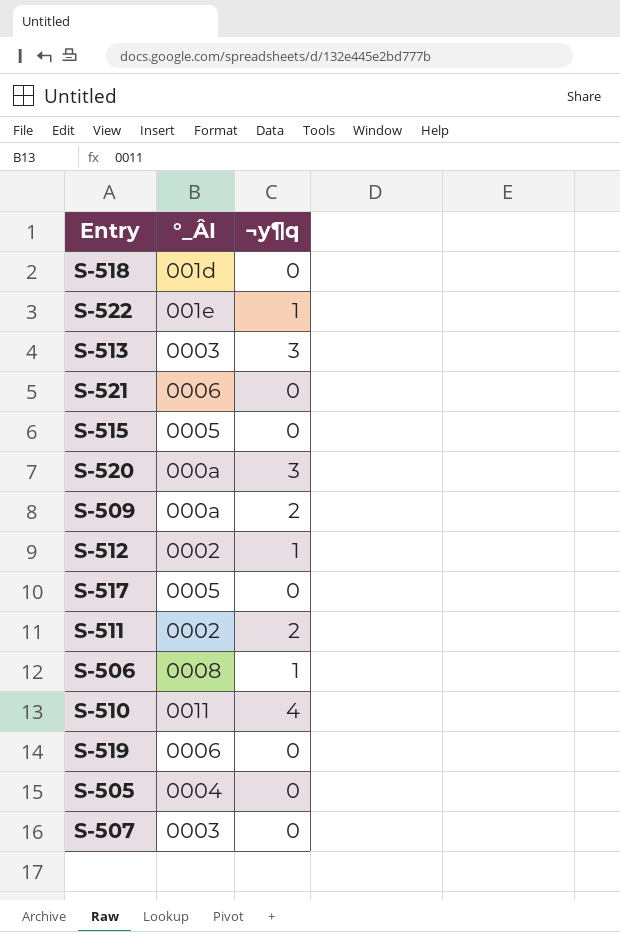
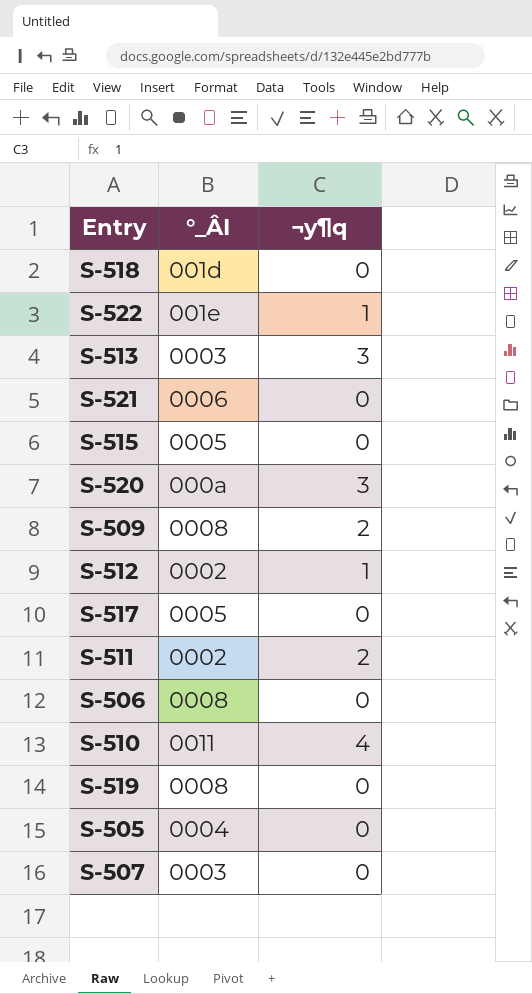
S-509 | °_ÂI: 000a -> 0008
S-506 | ¬y¶q: 1 -> 0
S-519 | °_ÂI: 0006 -> 0008

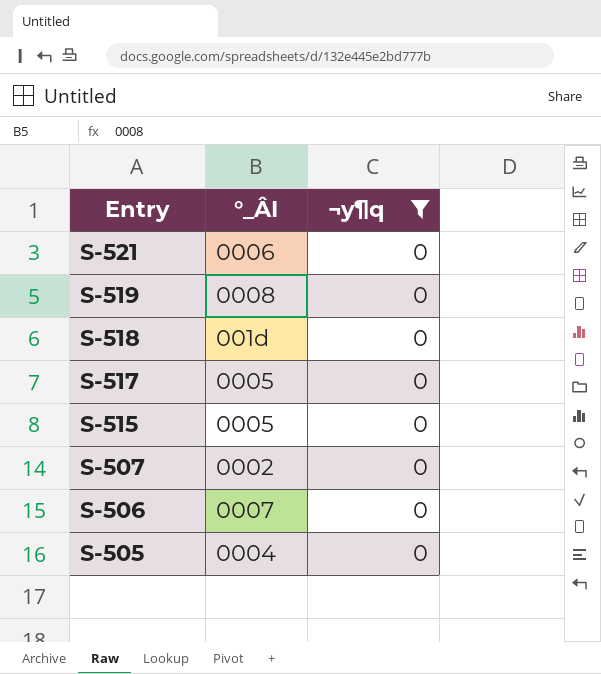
filter: none -> ¬y¶q = 0
row order: none -> Entry descending
S-507 | °_ÂI: 0003 -> 0002
S-506 | °_ÂI: 0008 -> 0007

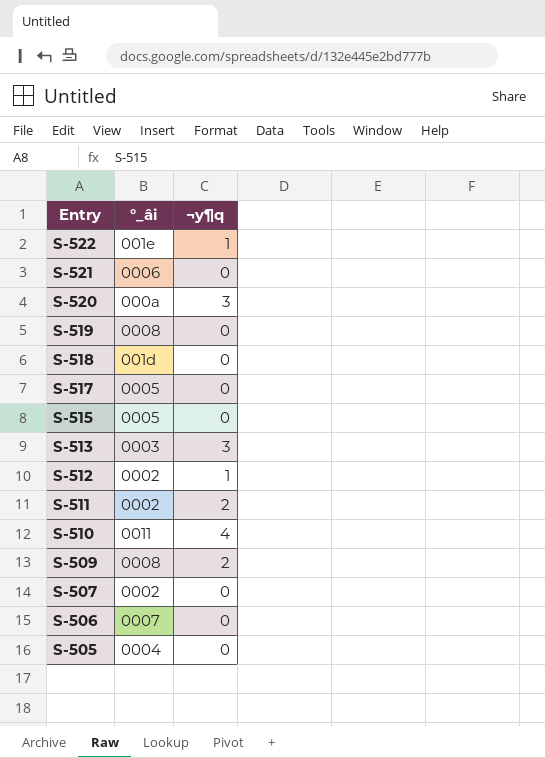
filter: ¬y¶q = 0 -> none
column name: °_ÂI -> °_âi

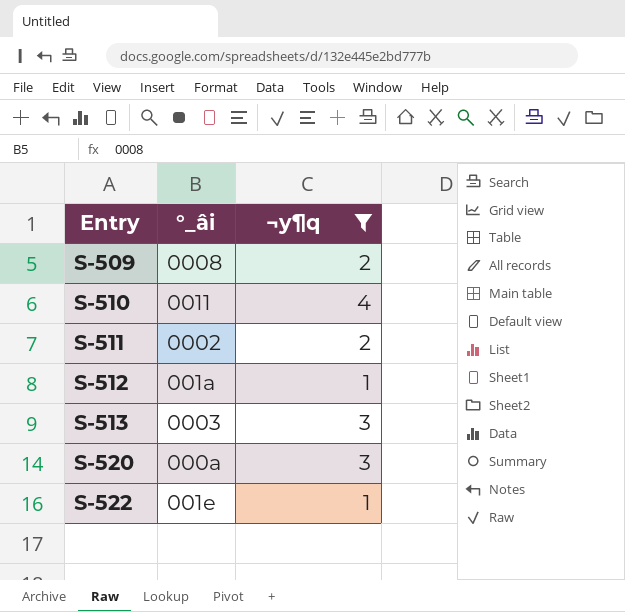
filter: none -> ¬y¶q != 0
row order: Entry descending -> Entry ascending
S-512 | °_âi: 0002 -> 001a

